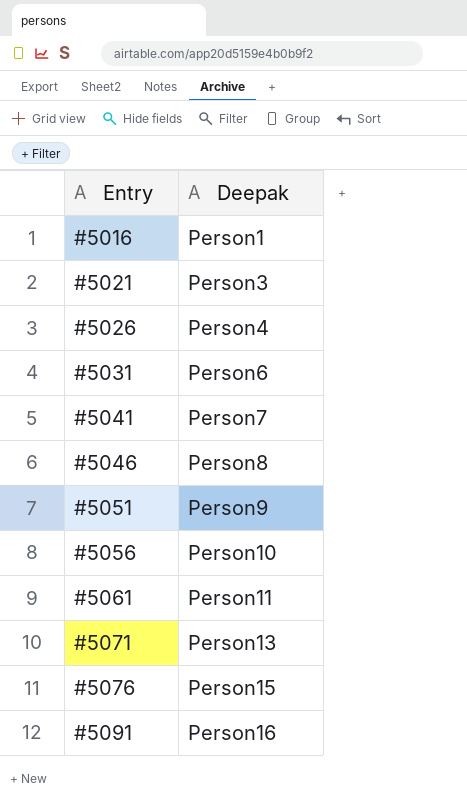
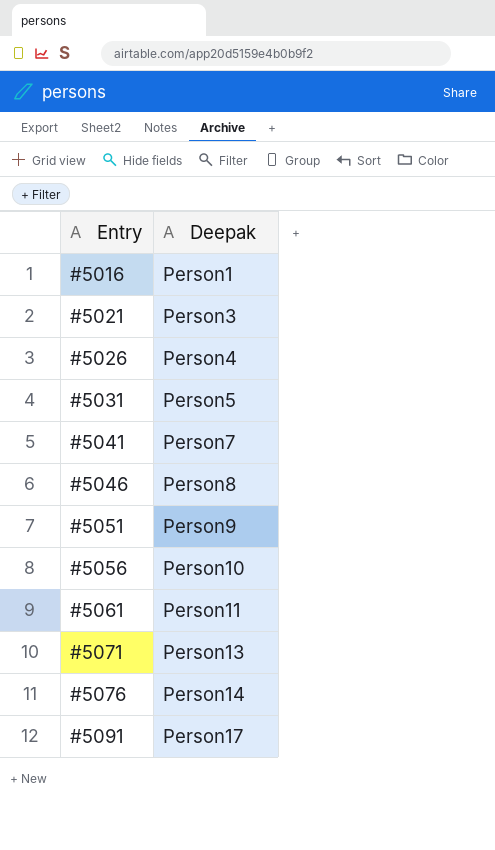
#5031 | Deepak: Person6 -> Person5
#5076 | Deepak: Person15 -> Person14
#5091 | Deepak: Person16 -> Person17

